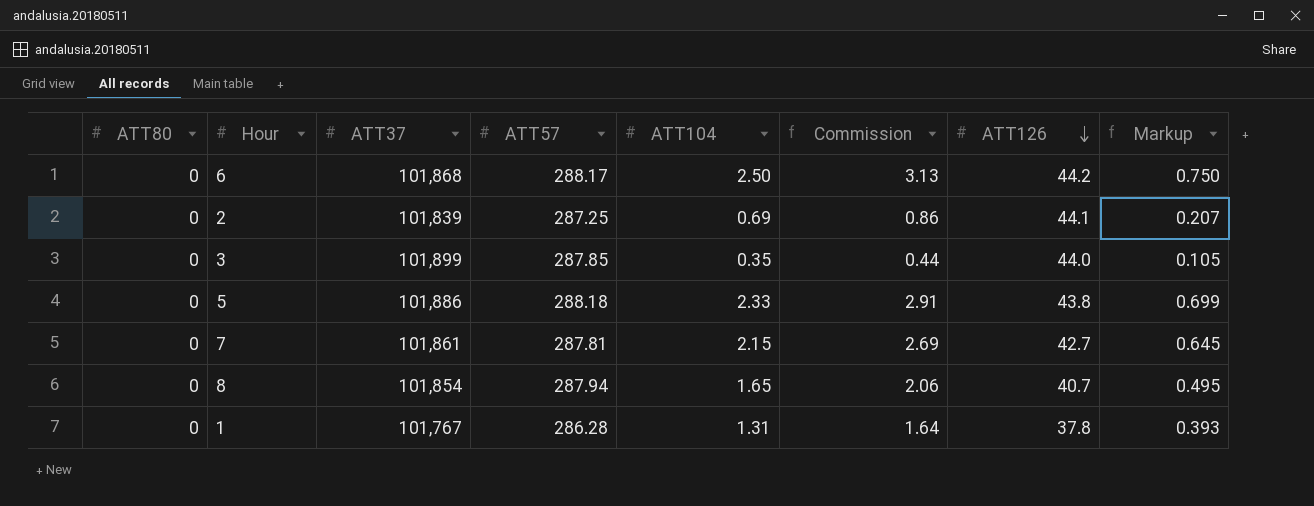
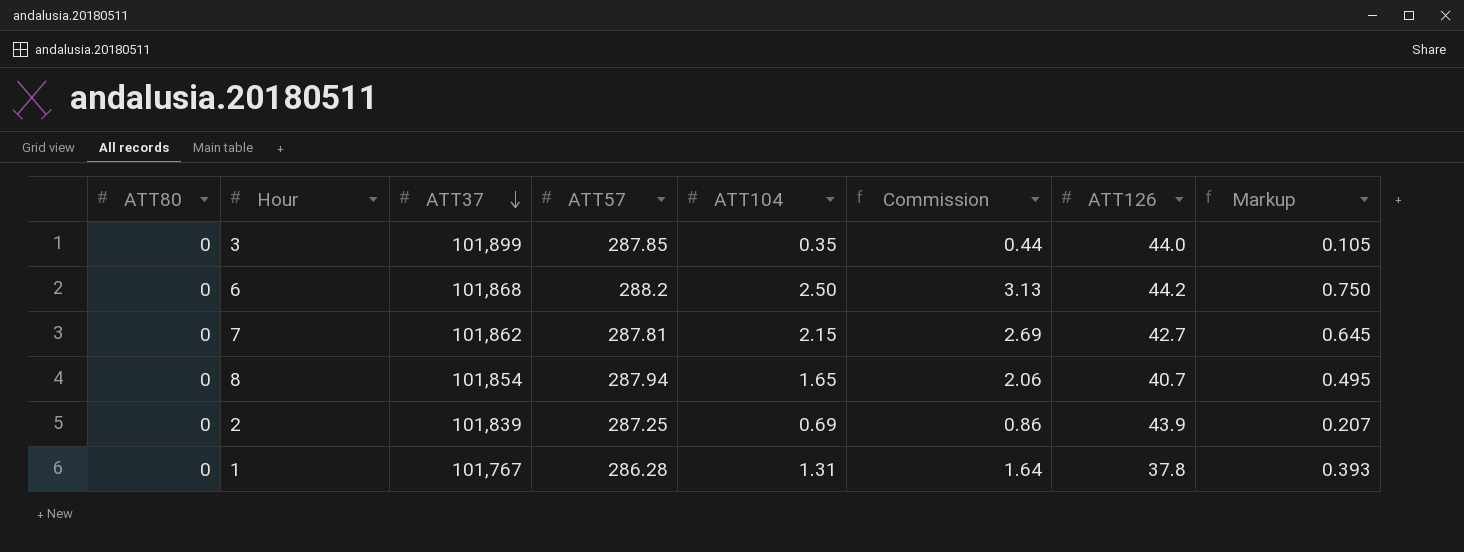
row order: ATT126 descending -> ATT37 descending
row 5: 0 | 101,886 | 288.18 | 2.33 | 2.91 | 43.8 | 0.699 -> none
6 | ATT57: 288.17 -> 288.2
7 | ATT37: 101,861 -> 101,862
2 | ATT126: 44.1 -> 43.9

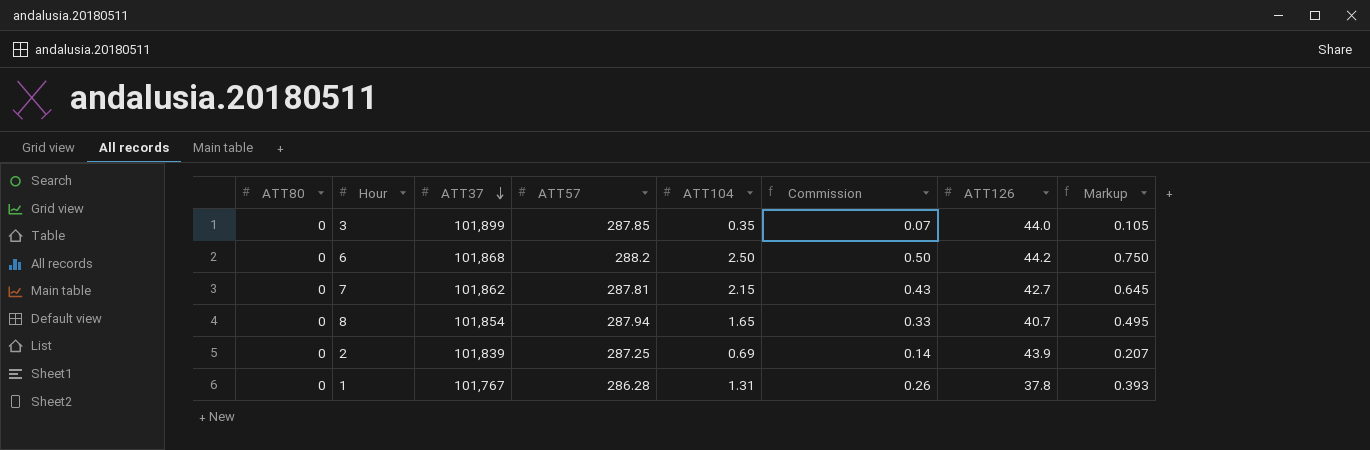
column Commission | formula: [ATT104] * 1.25 -> [ATT104] * 0.2

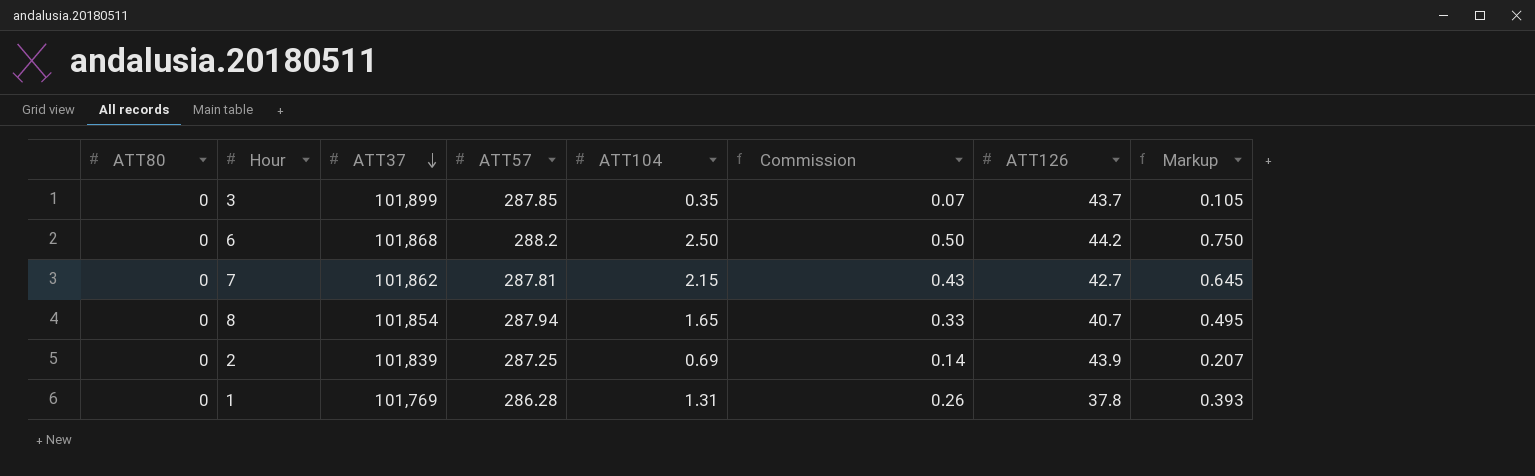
3 | ATT126: 44.0 -> 43.7
1 | ATT37: 101,767 -> 101,769

